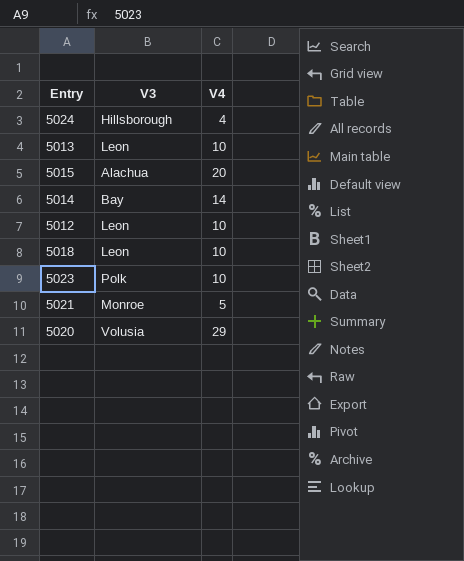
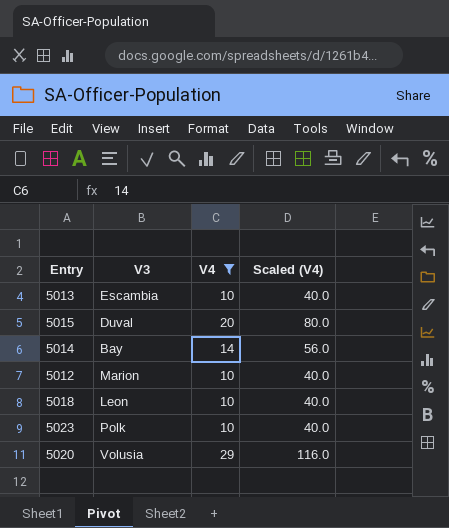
filter: none -> V4 >= 10
column Scaled (V4) | formula: none -> [V4] * 4
5013 | V3: Leon -> Escambia
5015 | V3: Alachua -> Duval
5012 | V3: Leon -> Marion

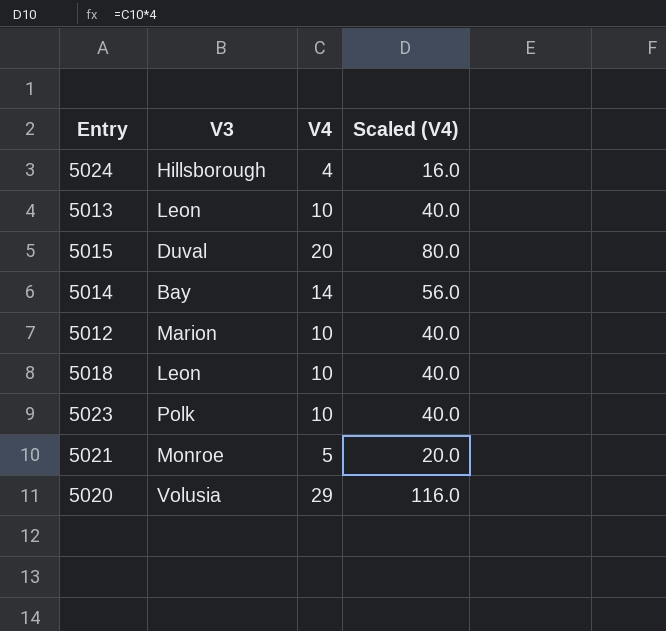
filter: V4 >= 10 -> none
5013 | V3: Escambia -> Leon

